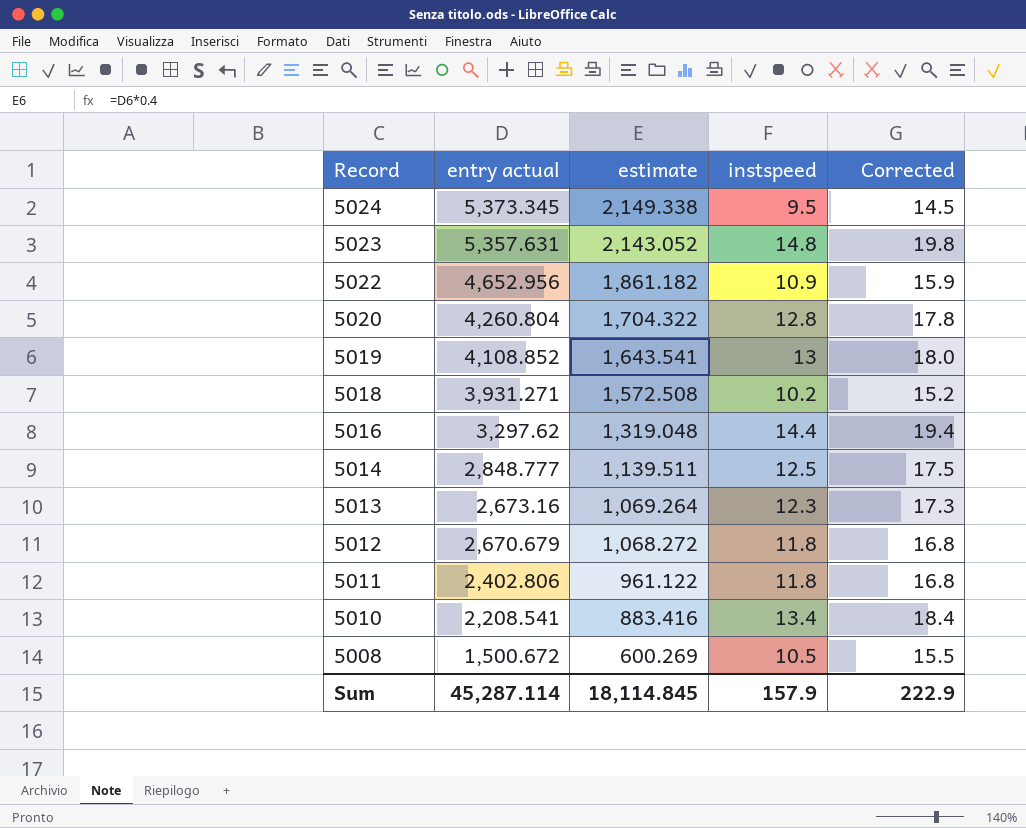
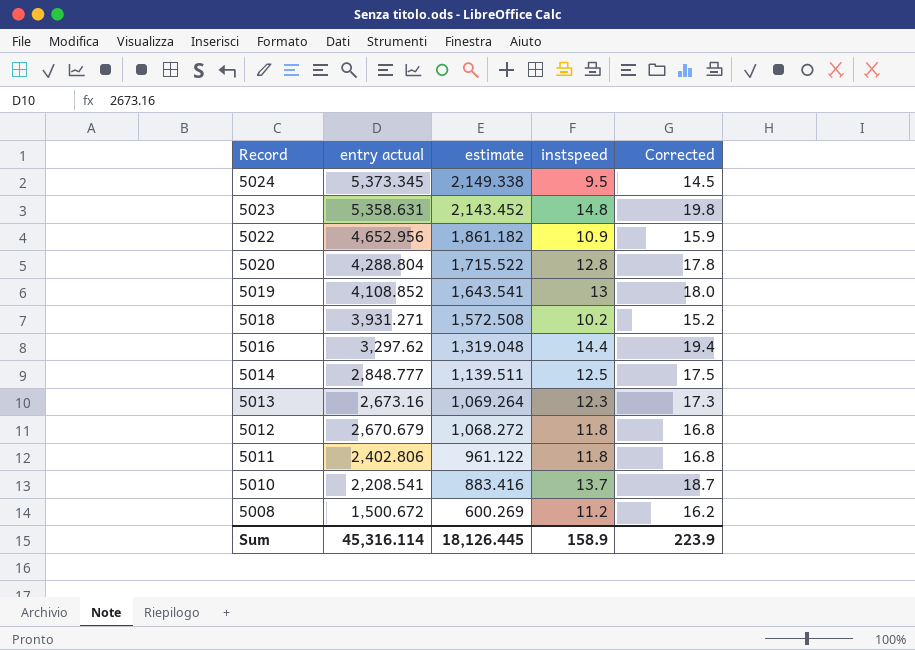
5023 | entry actual: 5,357.631 -> 5,358.631
5023 | estimate: 2,143.052 -> 2,143.452
5020 | entry actual: 4,260.804 -> 4,288.804
5020 | estimate: 1,704.322 -> 1,715.522
5010 | instspeed: 13.4 -> 13.7
5010 | Corrected: 18.4 -> 18.7
5008 | instspeed: 10.5 -> 11.2
5008 | Corrected: 15.5 -> 16.2
Sum | entry actual: 45,287.114 -> 45,316.114
Sum | estimate: 18,114.845 -> 18,126.445
Sum | instspeed: 157.9 -> 158.9
Sum | Corrected: 222.9 -> 223.9

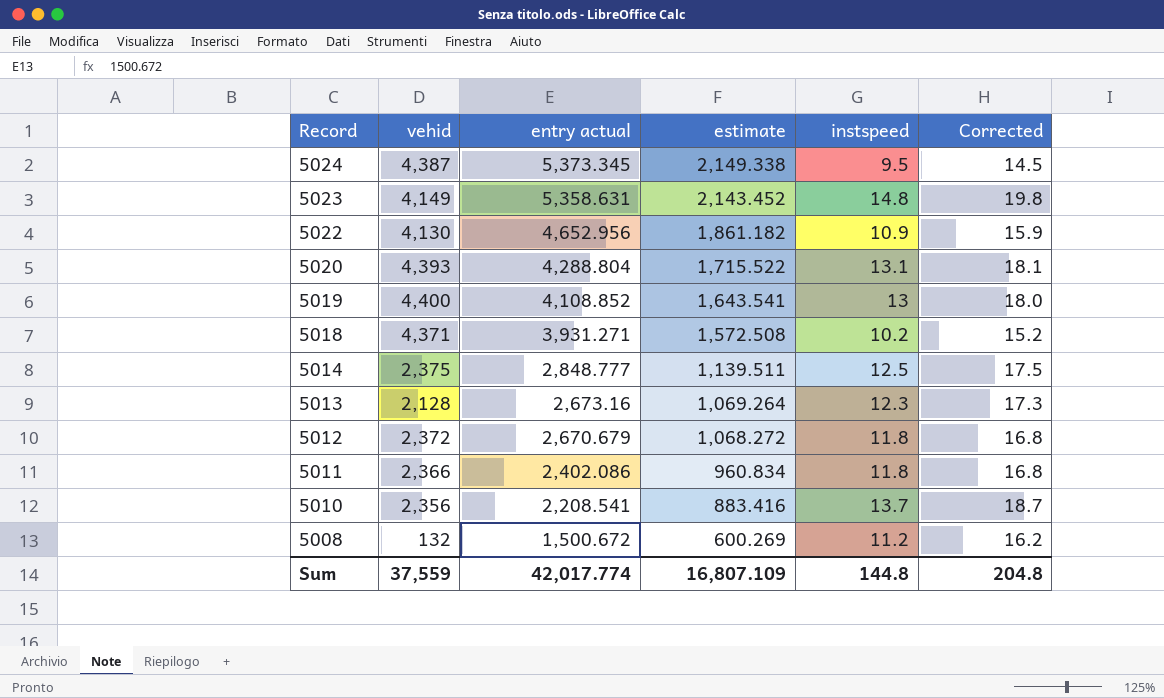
column vehid | position: none -> 2
row 5016: 3,297.62 | 1,319.048 | 14.4 | 19.4 -> none
5020 | instspeed: 12.8 -> 13.1
5020 | Corrected: 17.8 -> 18.1
5011 | entry actual: 2,402.806 -> 2,402.086
5011 | estimate: 961.122 -> 960.834
Sum | entry actual: 45,316.114 -> 42,017.774
Sum | estimate: 18,126.445 -> 16,807.109
Sum | instspeed: 158.9 -> 144.8
Sum | Corrected: 223.9 -> 204.8

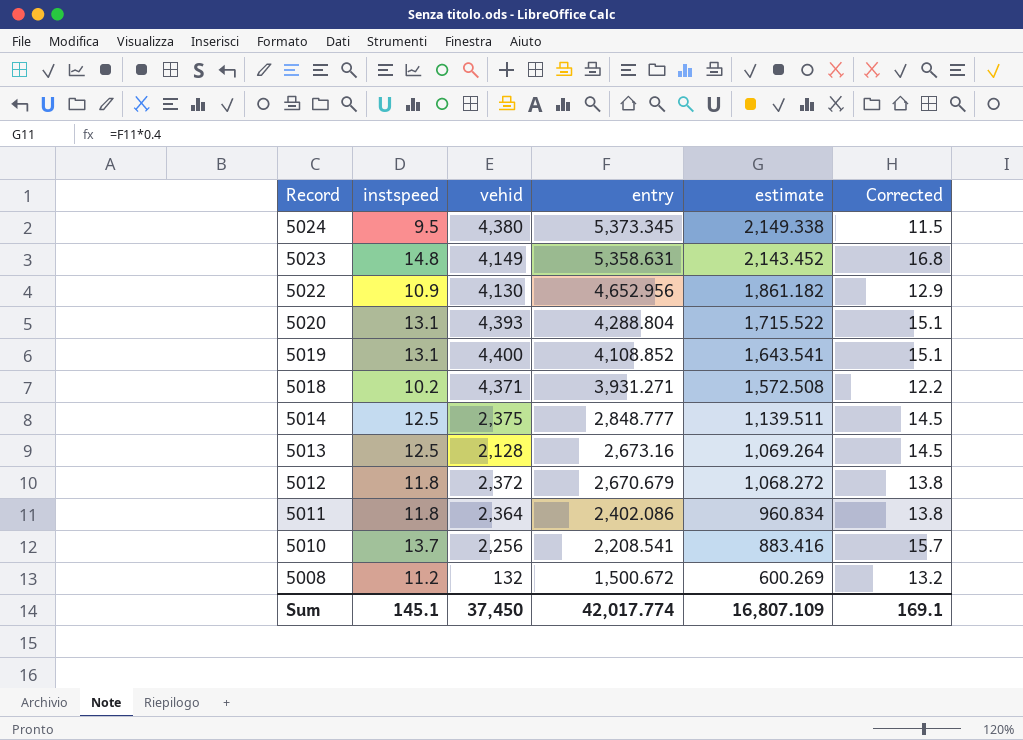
column instspeed | position: 5 -> 2
column name: entry actual -> entry
column Corrected | formula: [instspeed] + 5 -> [instspeed] + 2
5024 | vehid: 4,387 -> 4,380
5019 | instspeed: 13 -> 13.1
5013 | instspeed: 12.3 -> 12.5
5011 | vehid: 2,366 -> 2,364
5010 | vehid: 2,356 -> 2,256
Sum | instspeed: 144.8 -> 145.1
Sum | vehid: 37,559 -> 37,450
Sum | Corrected: 204.8 -> 169.1

